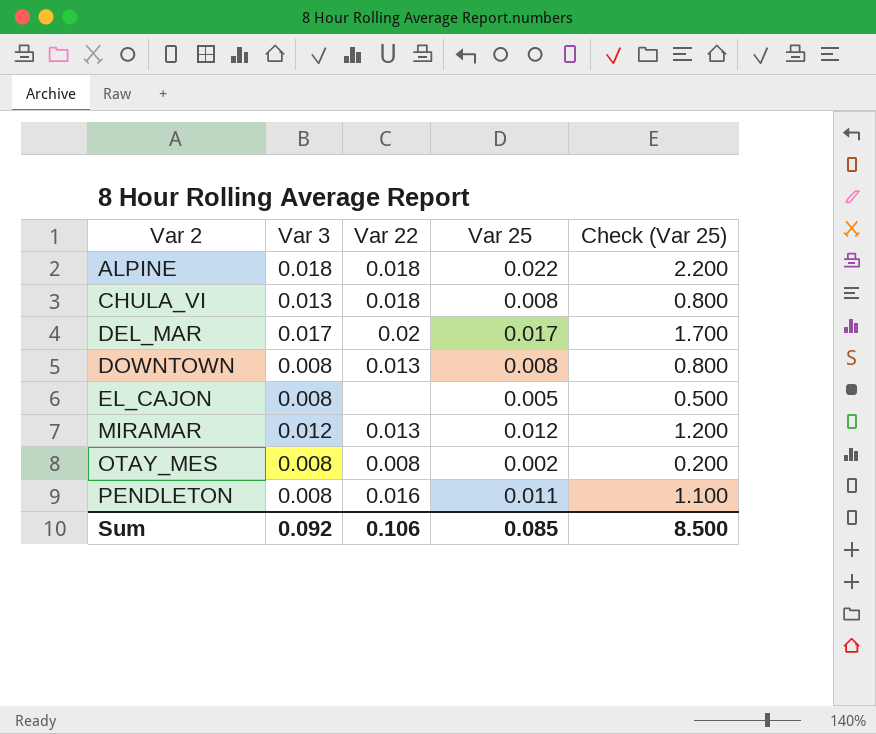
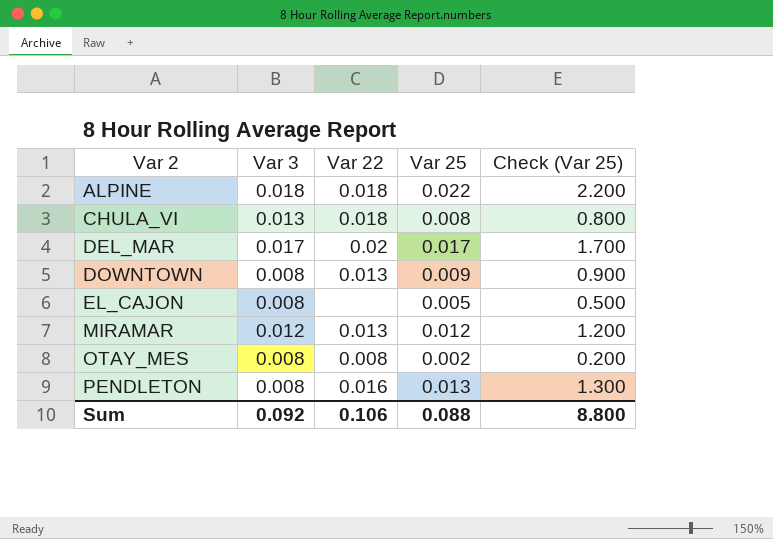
DOWNTOWN | Var 25: 0.008 -> 0.009
DOWNTOWN | Check (Var 25): 0.800 -> 0.900
PENDLETON | Var 25: 0.011 -> 0.013
PENDLETON | Check (Var 25): 1.100 -> 1.300
Sum | Var 25: 0.085 -> 0.088
Sum | Check (Var 25): 8.500 -> 8.800

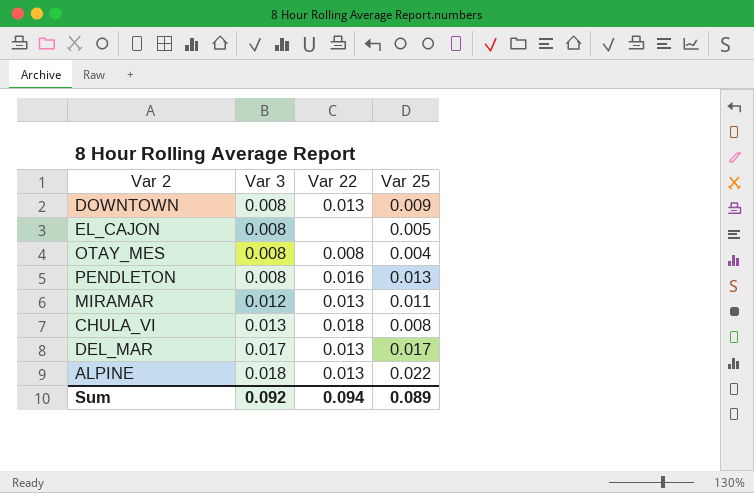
row order: Var 2 ascending -> Var 3 ascending
column Check (Var 25) | formula: [Var 25] * 100 -> none
OTAY_MES | Var 25: 0.002 -> 0.004
MIRAMAR | Var 25: 0.012 -> 0.011
DEL_MAR | Var 22: 0.02 -> 0.013
ALPINE | Var 22: 0.018 -> 0.013
Sum | Var 22: 0.106 -> 0.094
Sum | Var 25: 0.088 -> 0.089

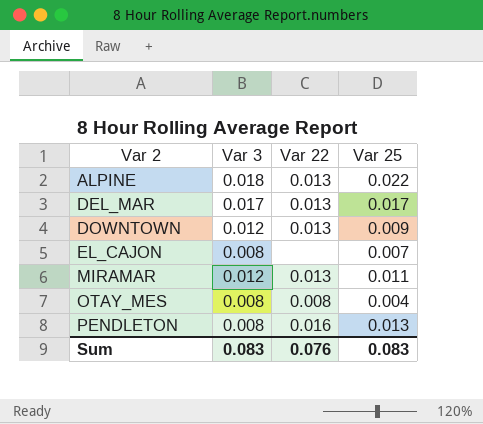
row order: Var 3 ascending -> Var 2 ascending
row CHULA_VI: 0.013 | 0.018 | 0.008 -> none
DOWNTOWN | Var 3: 0.008 -> 0.012
EL_CAJON | Var 25: 0.005 -> 0.007
Sum | Var 3: 0.092 -> 0.083
Sum | Var 22: 0.094 -> 0.076
Sum | Var 25: 0.089 -> 0.083

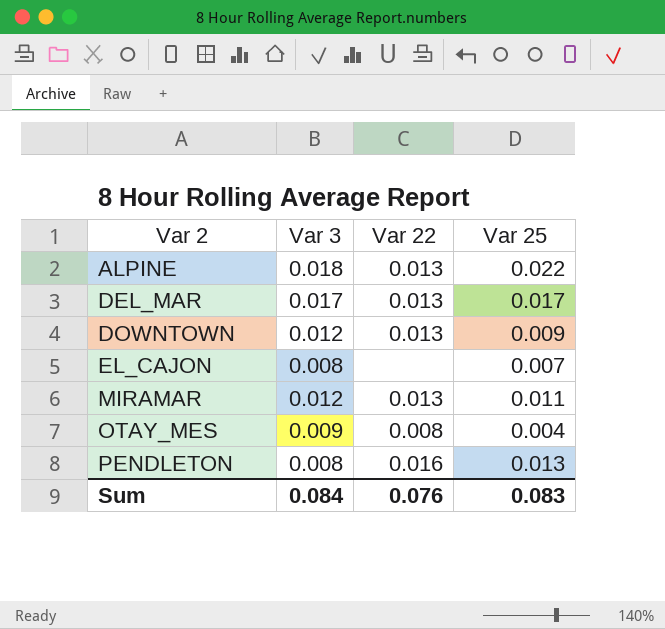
OTAY_MES | Var 3: 0.008 -> 0.009
Sum | Var 3: 0.083 -> 0.084

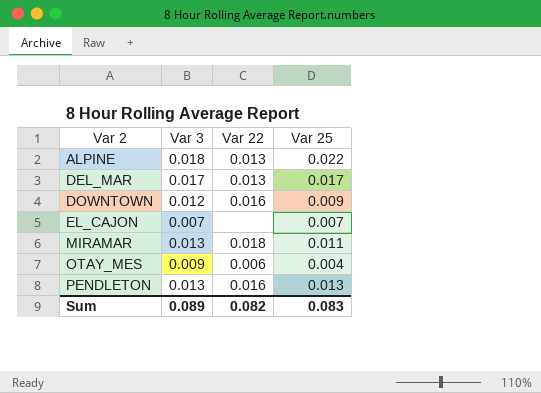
DOWNTOWN | Var 22: 0.013 -> 0.016
EL_CAJON | Var 3: 0.008 -> 0.007
MIRAMAR | Var 3: 0.012 -> 0.013
MIRAMAR | Var 22: 0.013 -> 0.018
OTAY_MES | Var 22: 0.008 -> 0.006
PENDLETON | Var 3: 0.008 -> 0.013
Sum | Var 3: 0.084 -> 0.089
Sum | Var 22: 0.076 -> 0.082

